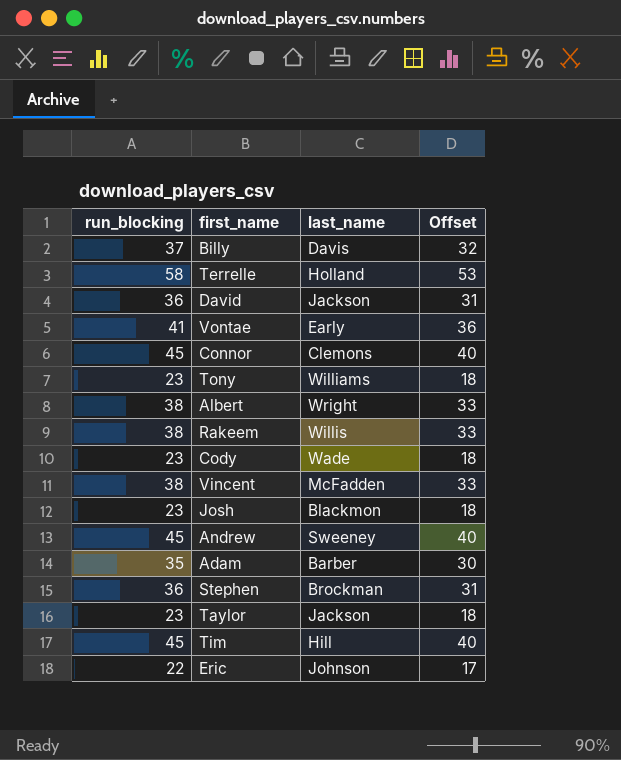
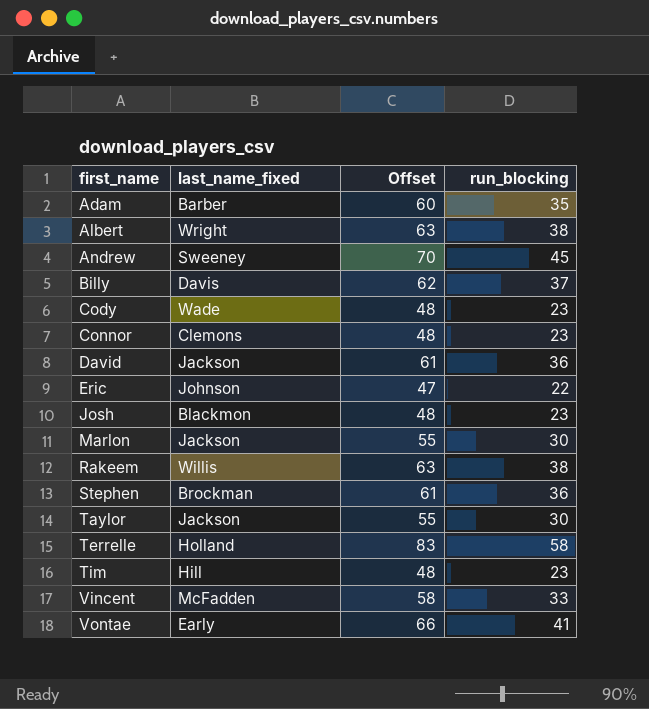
row order: none -> first_name ascending
column name: last_name -> last_name_fixed
column Offset | formula: [run_blocking] - 5 -> [run_blocking] + 25
column run_blocking | position: 1 -> 4
row Tony: 23 | Williams | 18 -> none
Connor | run_blocking: 45 -> 23
row Marlon: none -> Jackson | 55 | 30
Taylor | run_blocking: 23 -> 30
Tim | run_blocking: 45 -> 23
Vincent | run_blocking: 38 -> 33

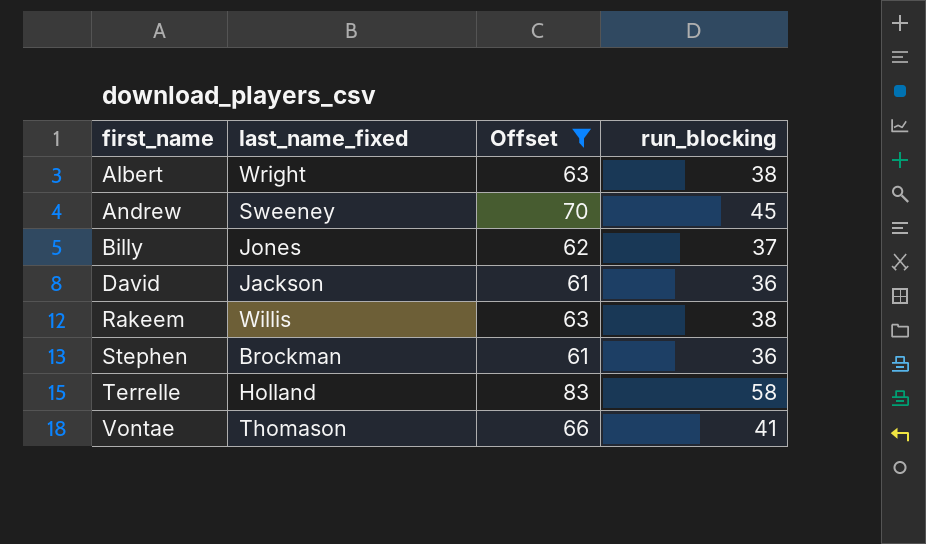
filter: none -> Offset >= 61
Billy | last_name_fixed: Davis -> Jones
Vontae | last_name_fixed: Early -> Thomason

